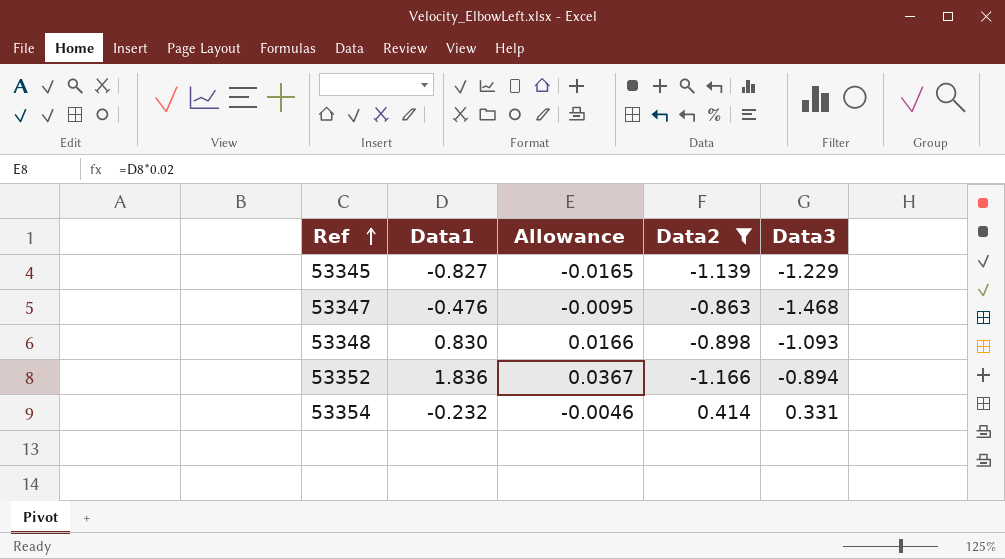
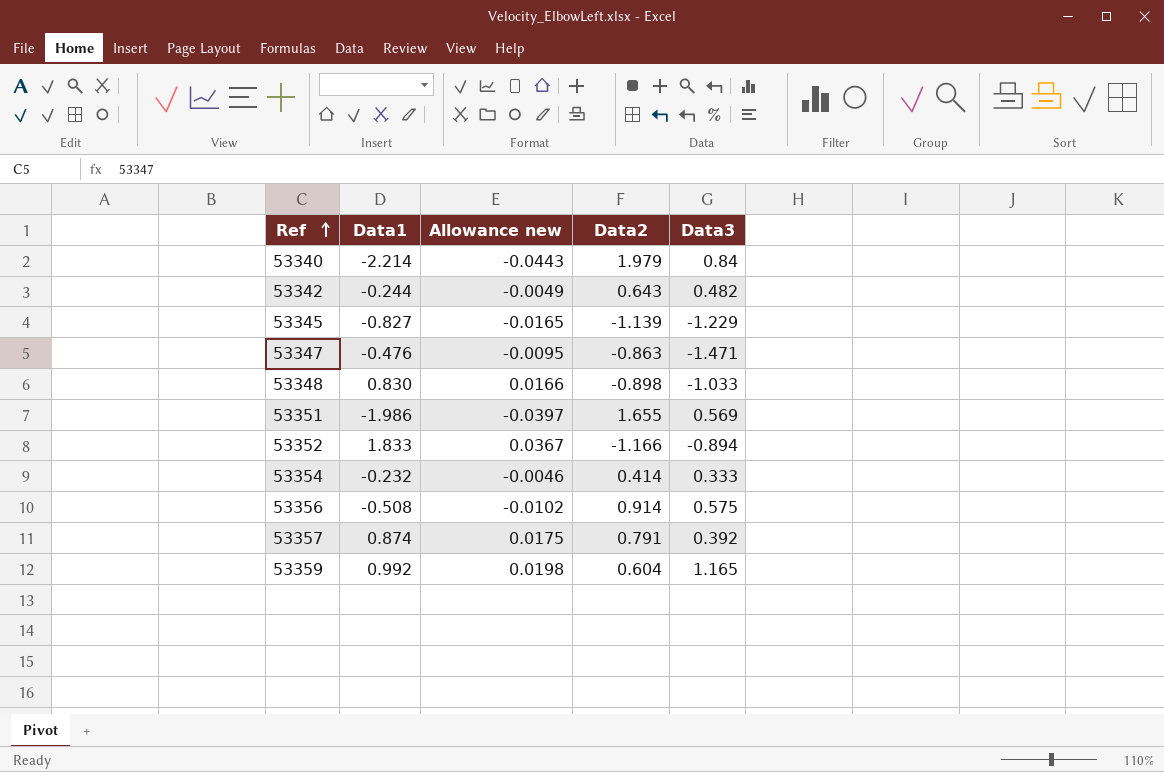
filter: Data2 <= 0.414 -> none
column name: Allowance -> Allowance new
53347 | Data3: -1.468 -> -1.471
53348 | Data3: -1.093 -> -1.033
53352 | Data1: 1.836 -> 1.833
53354 | Data3: 0.331 -> 0.333

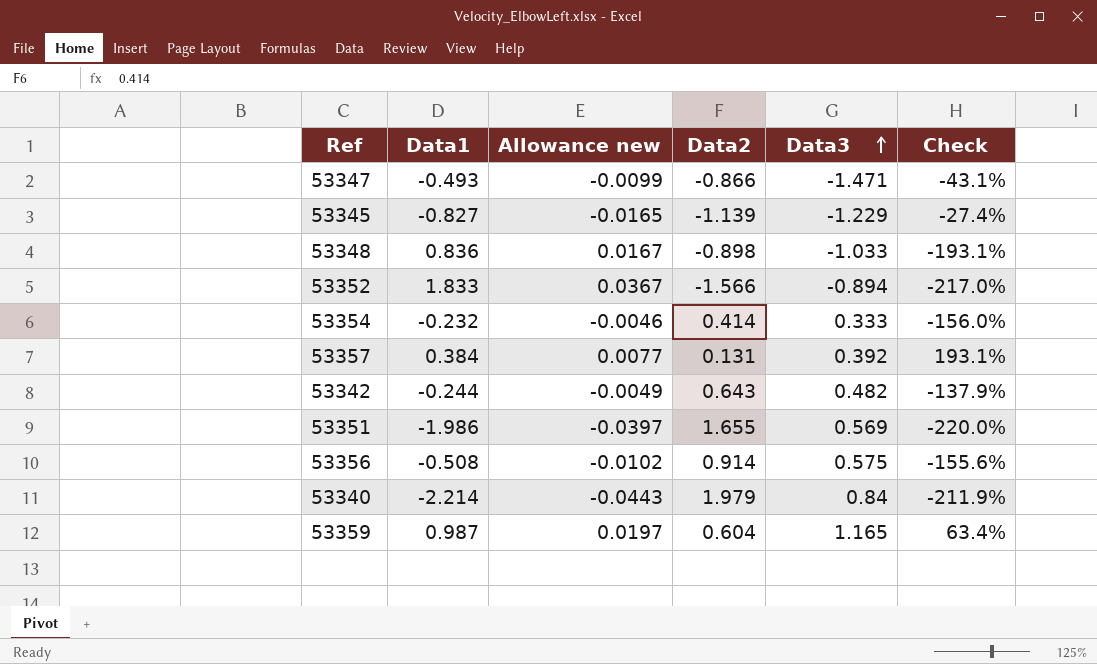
row order: Ref ascending -> Data3 ascending
column Check | formula: none -> ([Data1] - [Data2]) / [Data2]
53347 | Data1: -0.476 -> -0.493
53347 | Allowance new: -0.0095 -> -0.0099
53347 | Data2: -0.863 -> -0.866
53348 | Data1: 0.830 -> 0.836
53348 | Allowance new: 0.0166 -> 0.0167
53352 | Data2: -1.166 -> -1.566
53357 | Data1: 0.874 -> 0.384
53357 | Allowance new: 0.0175 -> 0.0077
53357 | Data2: 0.791 -> 0.131
53359 | Data1: 0.992 -> 0.987
53359 | Allowance new: 0.0198 -> 0.0197

